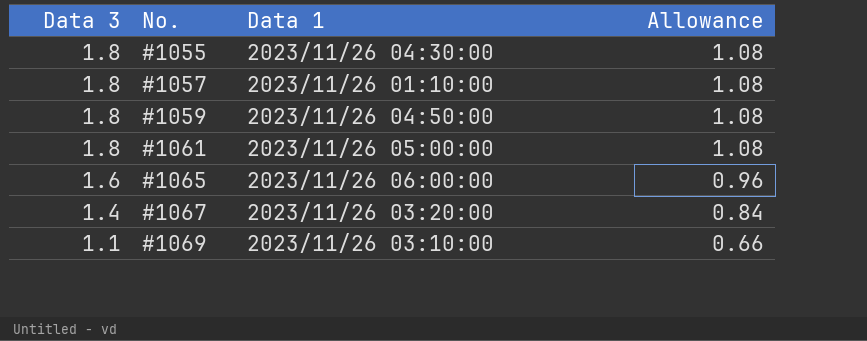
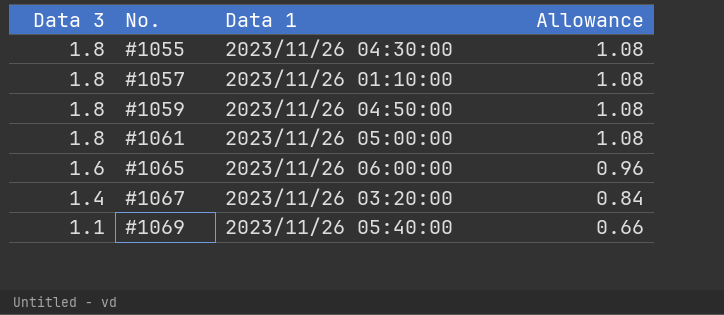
#1069 | Data 1: 2023/11/26 03:10:00 -> 2023/11/26 05:40:00

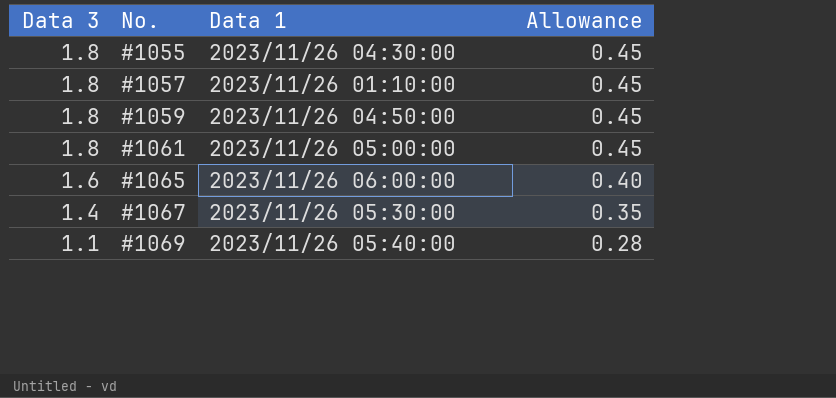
column Allowance | formula: [Data 3] * 0.6 -> [Data 3] * 0.25
#1067 | Data 1: 2023/11/26 03:20:00 -> 2023/11/26 05:30:00

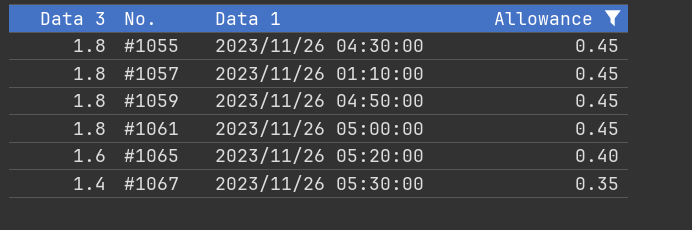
filter: none -> Allowance != 0.28
#1065 | Data 1: 2023/11/26 06:00:00 -> 2023/11/26 05:20:00

